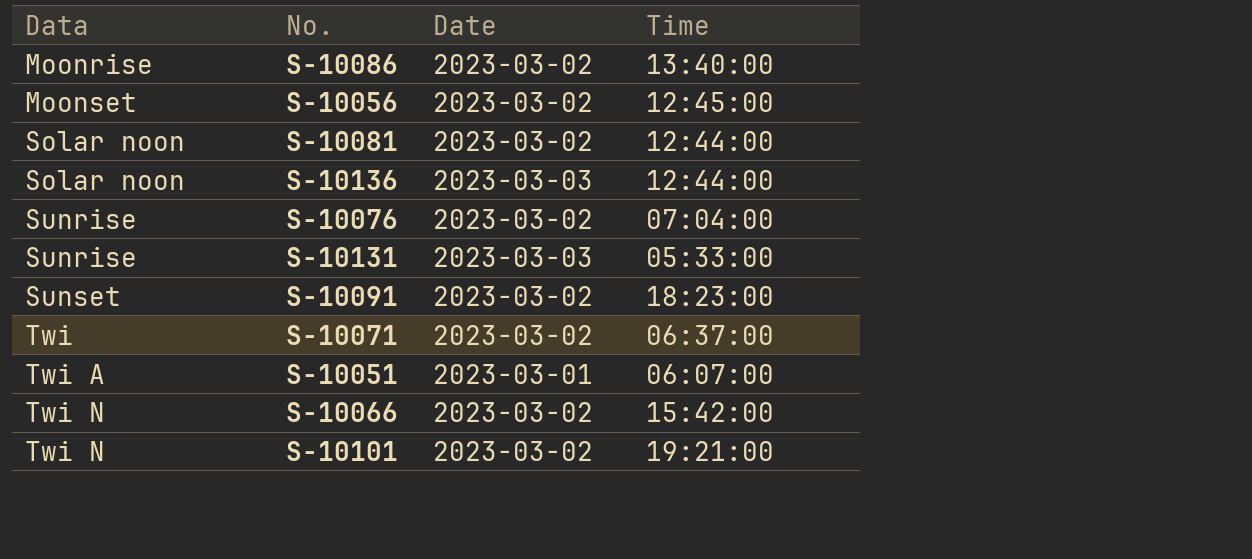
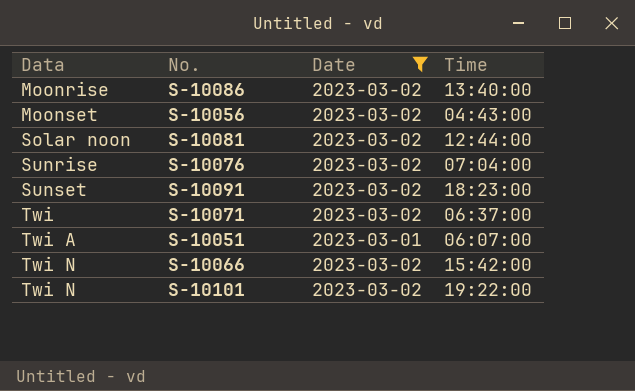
filter: none -> Date != 2023-03-03
S-10056 | Time: 12:45:00 -> 04:43:00
S-10101 | Time: 19:21:00 -> 19:22:00

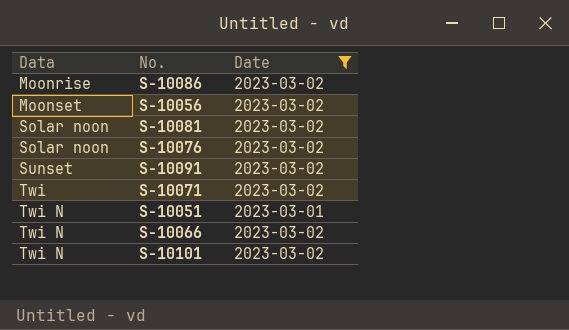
column Time | position: 4 -> none
S-10076 | Data: Sunrise -> Solar noon
S-10051 | Data: Twi A -> Twi N

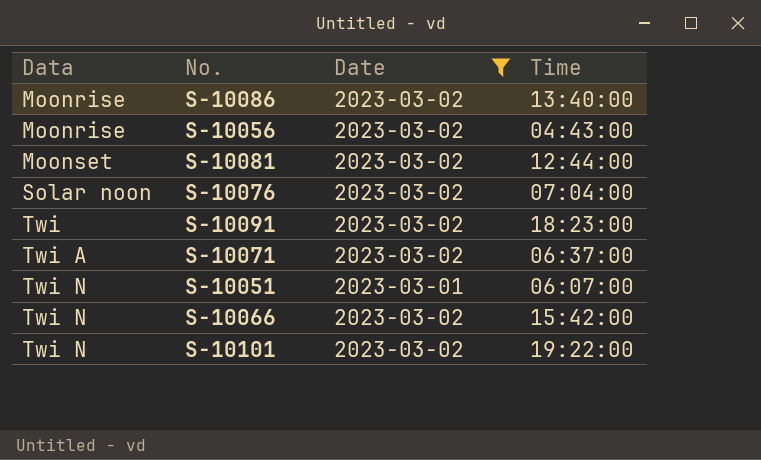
column Time | position: none -> 4
S-10056 | Data: Moonset -> Moonrise
S-10081 | Data: Solar noon -> Moonset
S-10091 | Data: Sunset -> Twi
S-10071 | Data: Twi -> Twi A

